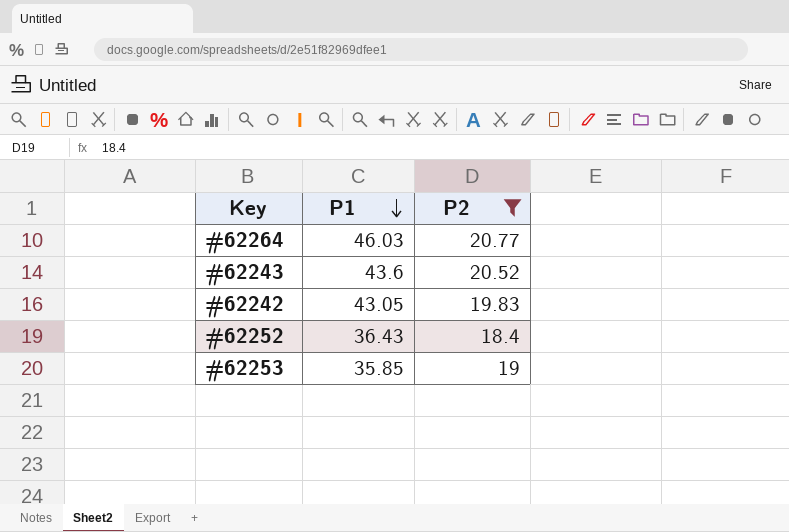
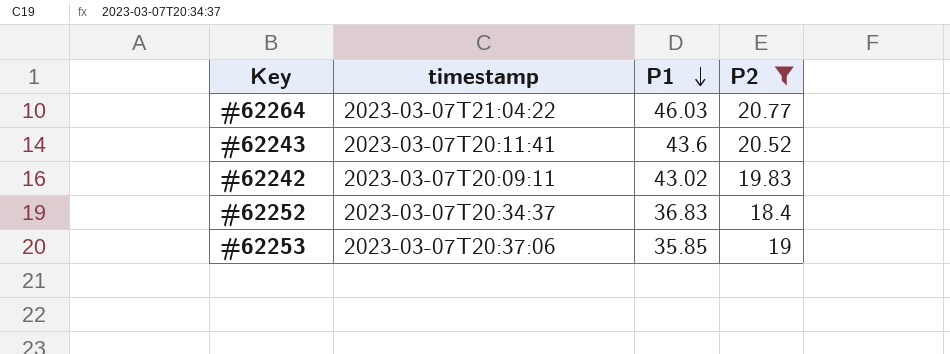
column timestamp | position: none -> 2
#62242 | P1: 43.05 -> 43.02
#62252 | P1: 36.43 -> 36.83

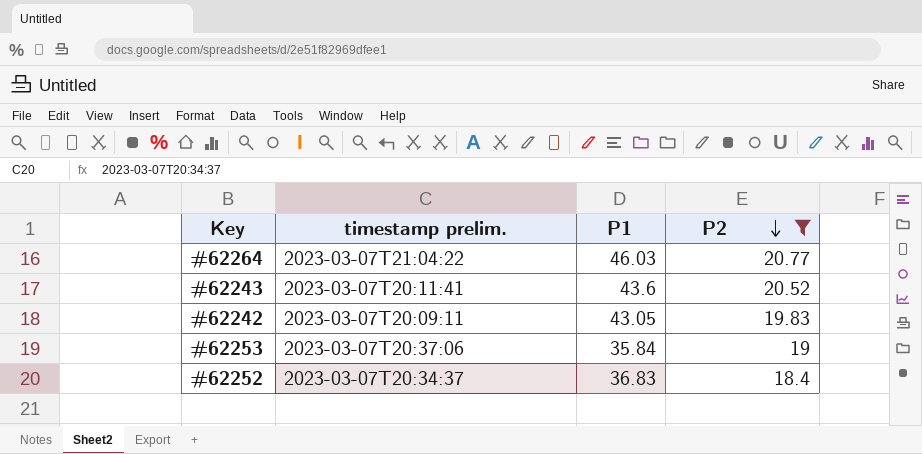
row order: P1 descending -> P2 descending
column name: timestamp -> timestamp prelim.
#62242 | P1: 43.02 -> 43.05
#62253 | P1: 35.85 -> 35.84

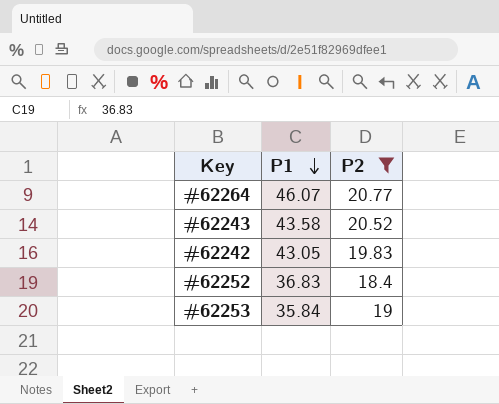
row order: P2 descending -> P1 descending
column timestamp prelim. | position: 2 -> none
#62264 | P1: 46.03 -> 46.07
#62243 | P1: 43.6 -> 43.58

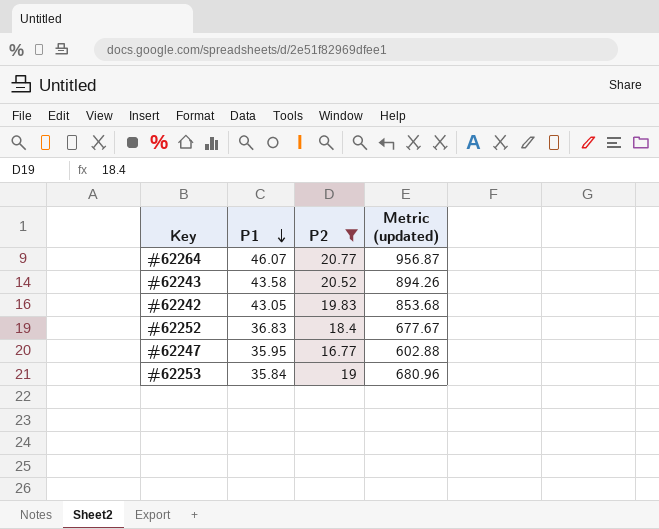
column Metric (updated) | formula: none -> [P1] * [P2]
row #62247: none -> 35.95 | 16.77 | 602.88

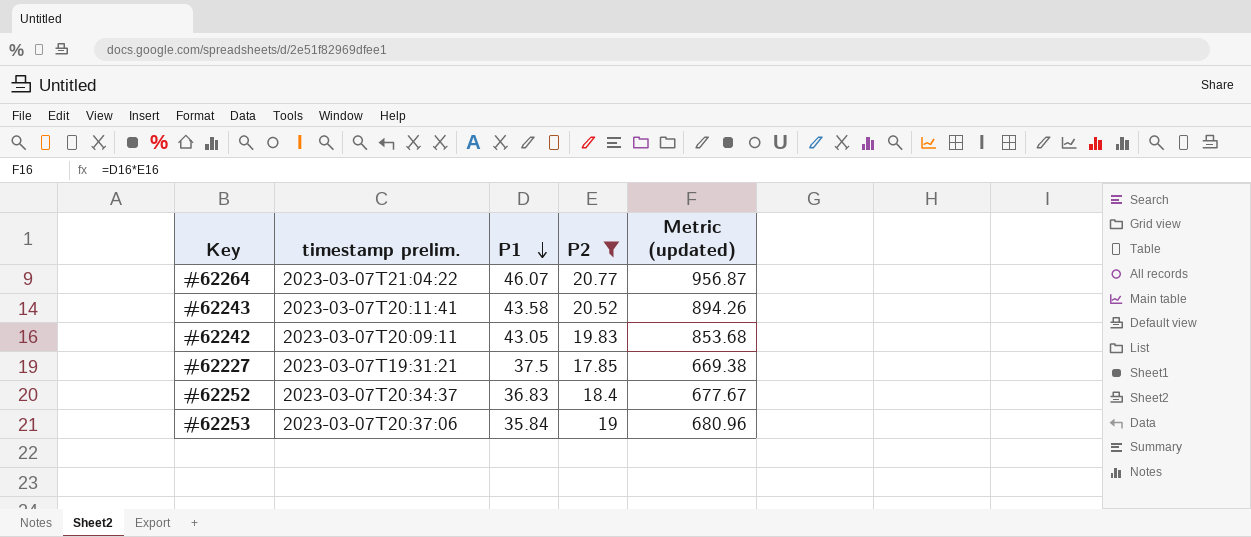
column timestamp prelim. | position: none -> 2
row #62247: 35.95 | 16.77 | 602.88 -> none
row #62227: none -> 2023-03-07T19:31:21 | 37.5 | 17.85 | 669.38

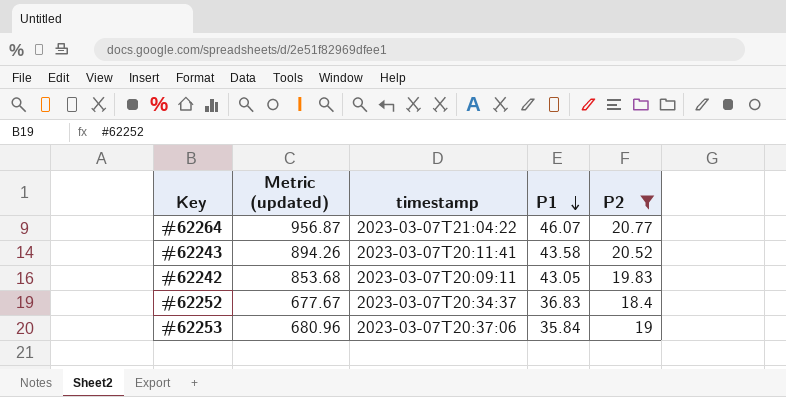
column Metric (updated) | position: 5 -> 2
column name: timestamp prelim. -> timestamp
row #62227: 2023-03-07T19:31:21 | 37.5 | 17.85 | 669.38 -> none

